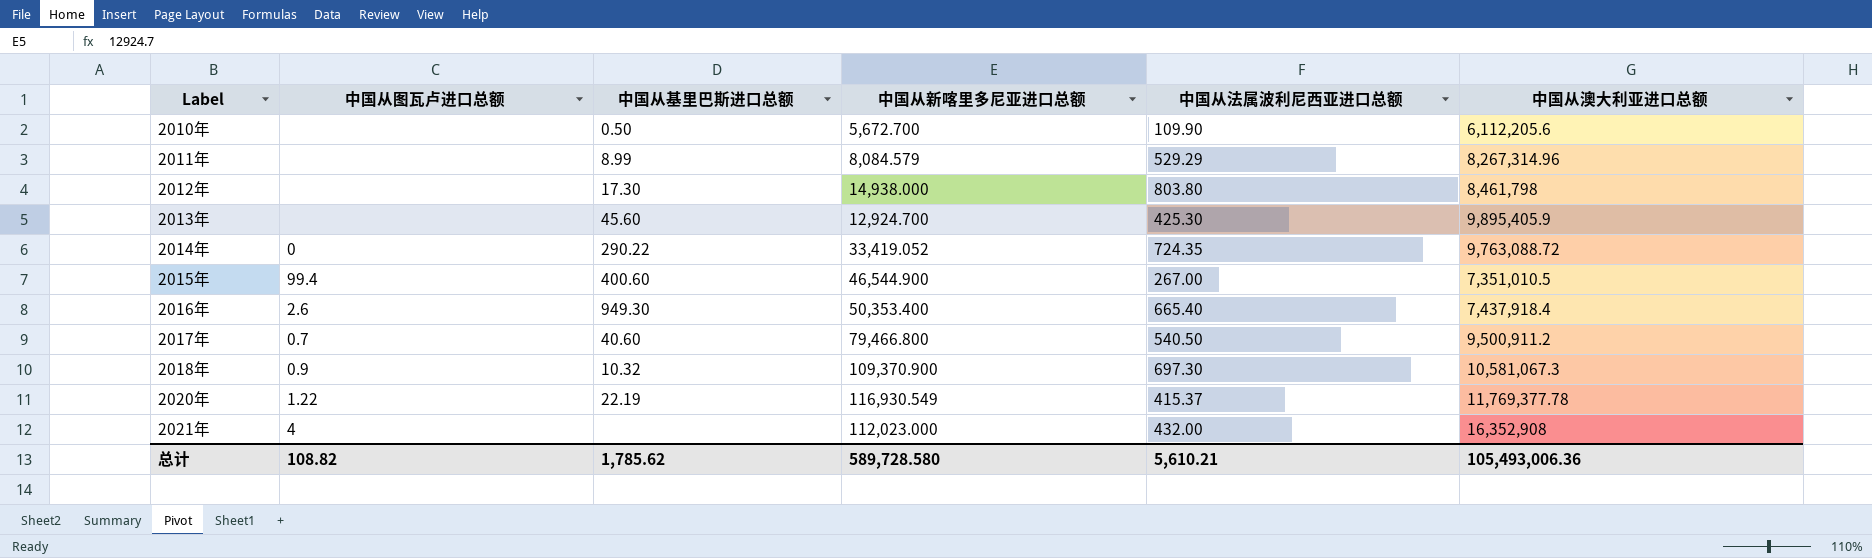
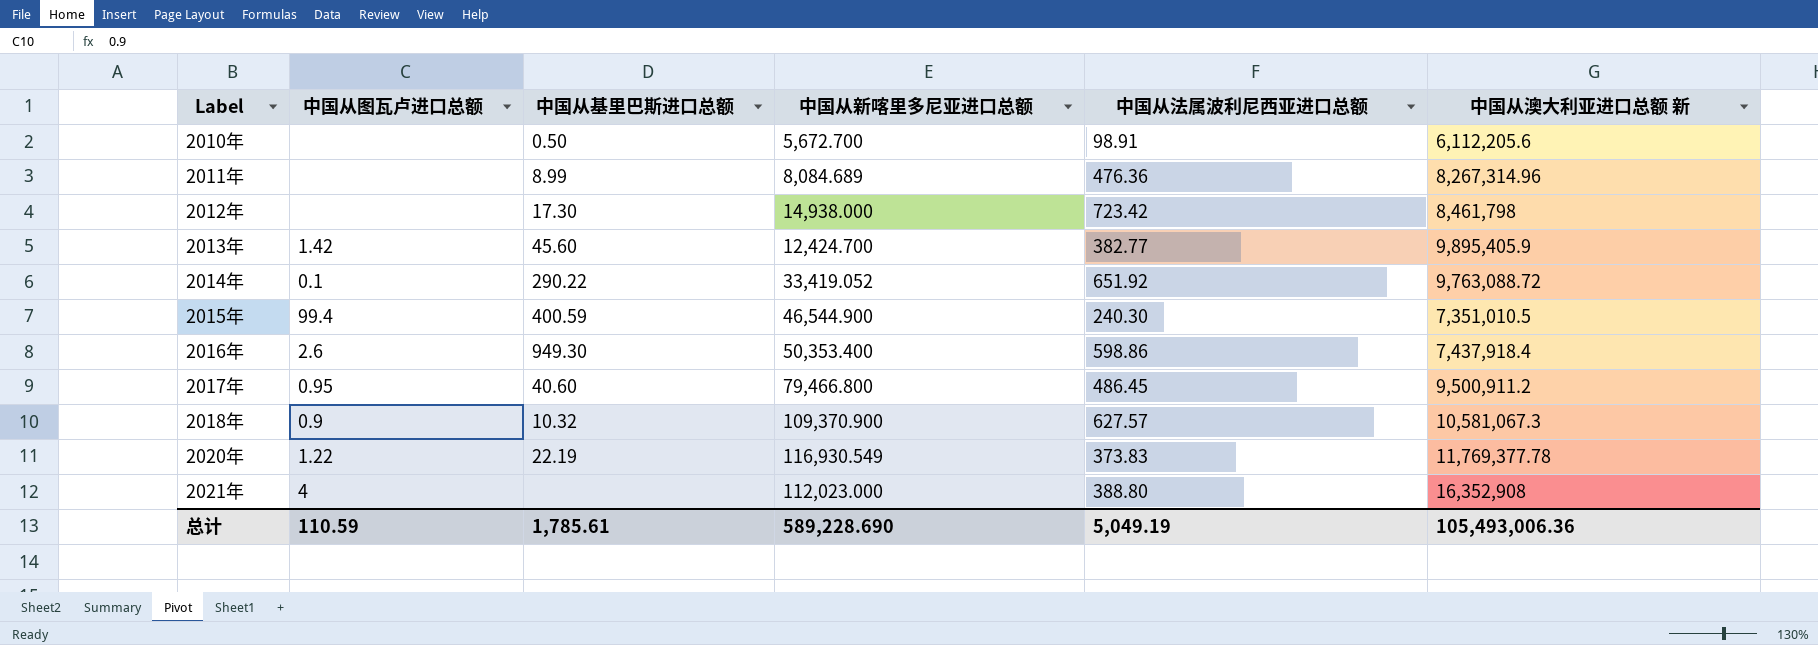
column name: 中国从澳大利亚进口总额 -> 中国从澳大利亚进口总额 新
2010年 | 中国从法属波利尼西亚进口总额: 109.90 -> 98.91
2011年 | 中国从新喀里多尼亚进口总额: 8,084.579 -> 8,084.689
2011年 | 中国从法属波利尼西亚进口总额: 529.29 -> 476.36
2012年 | 中国从法属波利尼西亚进口总额: 803.80 -> 723.42
2013年 | 中国从图瓦卢进口总额: none -> 1.42
2013年 | 中国从新喀里多尼亚进口总额: 12,924.700 -> 12,424.700
2013年 | 中国从法属波利尼西亚进口总额: 425.30 -> 382.77
2014年 | 中国从图瓦卢进口总额: 0 -> 0.1
2014年 | 中国从法属波利尼西亚进口总额: 724.35 -> 651.92
2015年 | 中国从基里巴斯进口总额: 400.60 -> 400.59
2015年 | 中国从法属波利尼西亚进口总额: 267.00 -> 240.30
2016年 | 中国从法属波利尼西亚进口总额: 665.40 -> 598.86
2017年 | 中国从图瓦卢进口总额: 0.7 -> 0.95
2017年 | 中国从法属波利尼西亚进口总额: 540.50 -> 486.45
2018年 | 中国从法属波利尼西亚进口总额: 697.30 -> 627.57
2020年 | 中国从法属波利尼西亚进口总额: 415.37 -> 373.83
2021年 | 中国从法属波利尼西亚进口总额: 432.00 -> 388.80
总计 | 中国从图瓦卢进口总额: 108.82 -> 110.59
总计 | 中国从基里巴斯进口总额: 1,785.62 -> 1,785.61
总计 | 中国从新喀里多尼亚进口总额: 589,728.580 -> 589,228.690
总计 | 中国从法属波利尼西亚进口总额: 5,610.21 -> 5,049.19

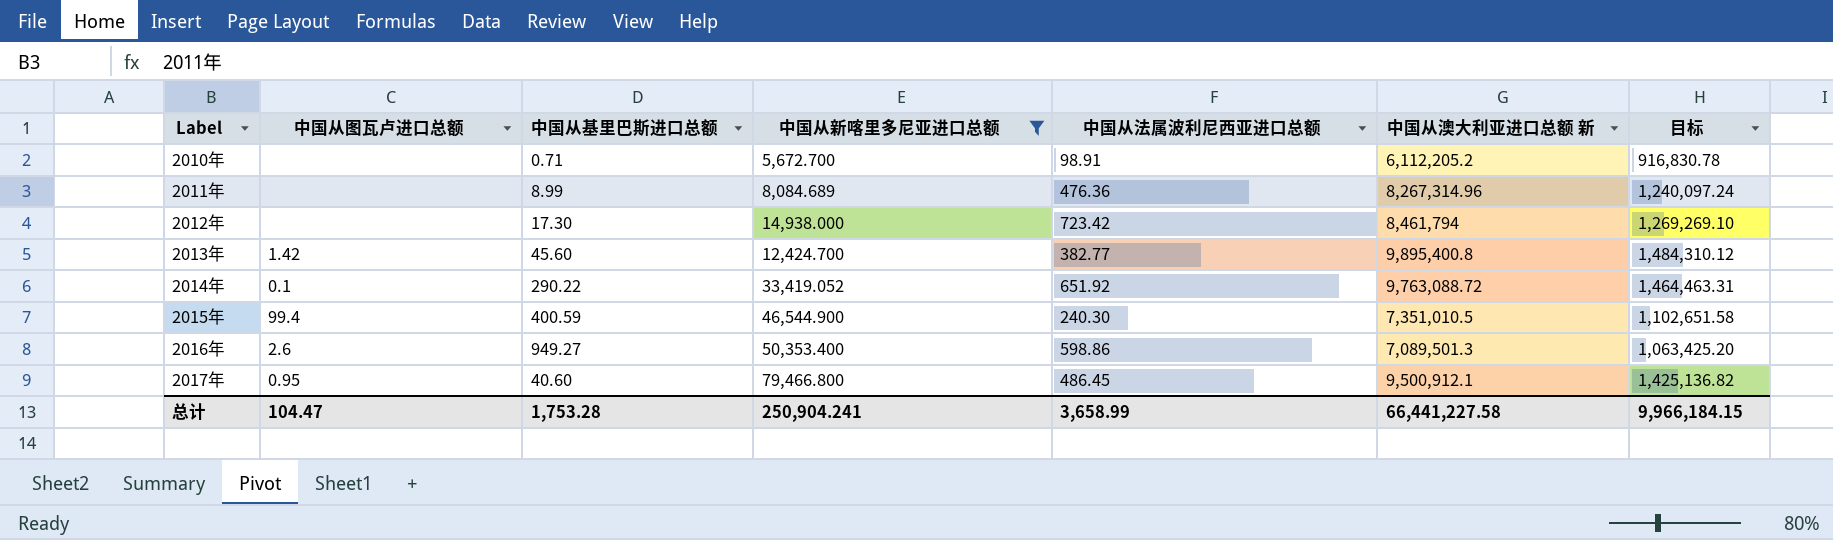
filter: none -> 中国从新喀里多尼亚进口总额 <= 79,466.800
column 目标 | formula: none -> [中国从澳大利亚进口总额 新] * 0.15
2010年 | 中国从基里巴斯进口总额: 0.50 -> 0.71
2010年 | 中国从澳大利亚进口总额 新: 6,112,205.6 -> 6,112,205.2
2012年 | 中国从澳大利亚进口总额 新: 8,461,798 -> 8,461,794
2013年 | 中国从澳大利亚进口总额 新: 9,895,405.9 -> 9,895,400.8
2016年 | 中国从基里巴斯进口总额: 949.30 -> 949.27
2016年 | 中国从澳大利亚进口总额 新: 7,437,918.4 -> 7,089,501.3
2017年 | 中国从澳大利亚进口总额 新: 9,500,911.2 -> 9,500,912.1
总计 | 中国从图瓦卢进口总额: 110.59 -> 104.47
总计 | 中国从基里巴斯进口总额: 1,785.61 -> 1,753.28
总计 | 中国从新喀里多尼亚进口总额: 589,228.690 -> 250,904.241
总计 | 中国从法属波利尼西亚进口总额: 5,049.19 -> 3,658.99
总计 | 中国从澳大利亚进口总额 新: 105,493,006.36 -> 66,441,227.58

